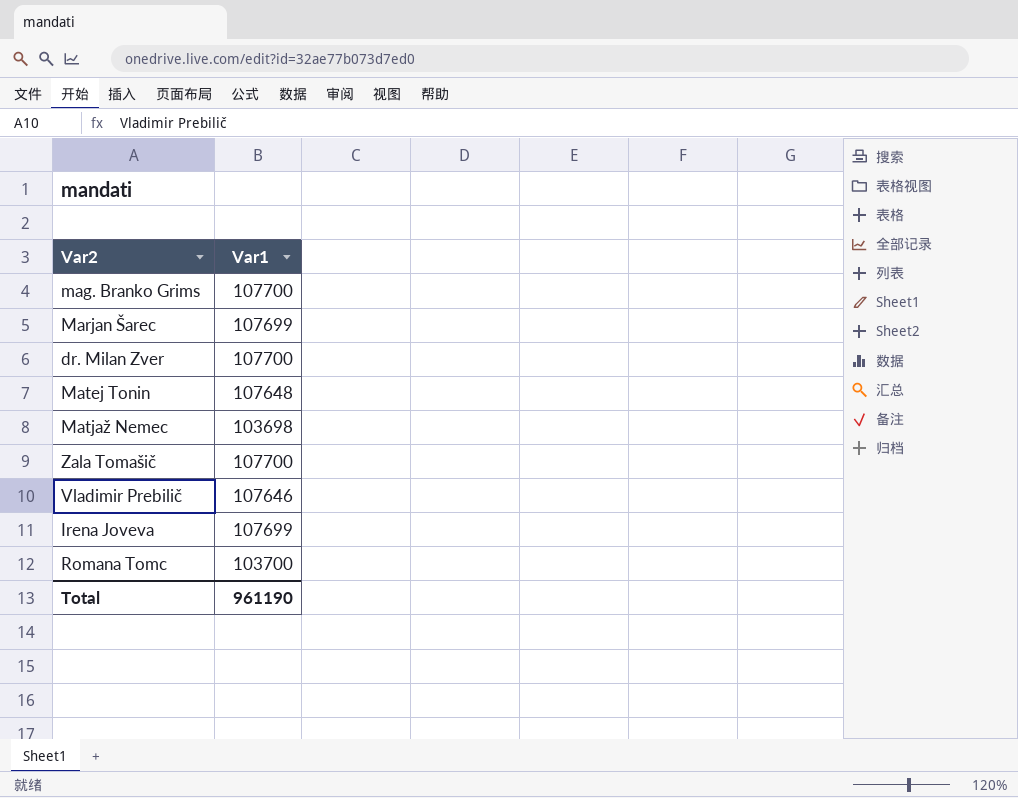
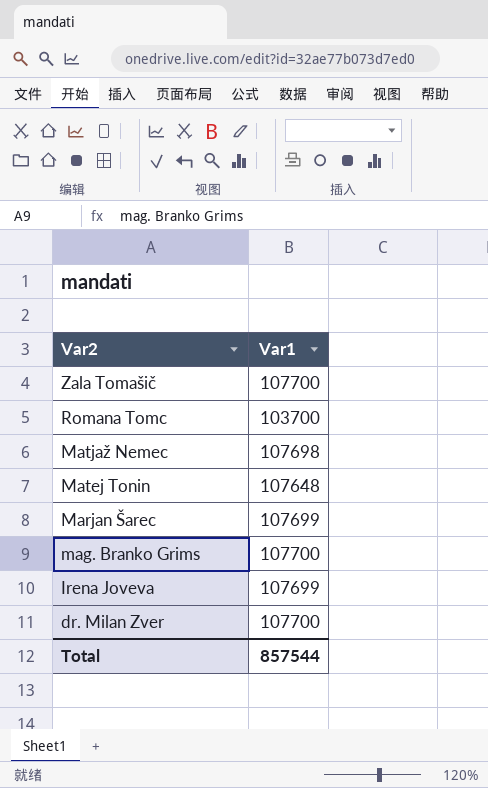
row order: none -> Var2 descending
row Vladimir Prebilič: 107646 -> none
Matjaž Nemec | Var1: 103698 -> 107698
Total | Var1: 961190 -> 857544

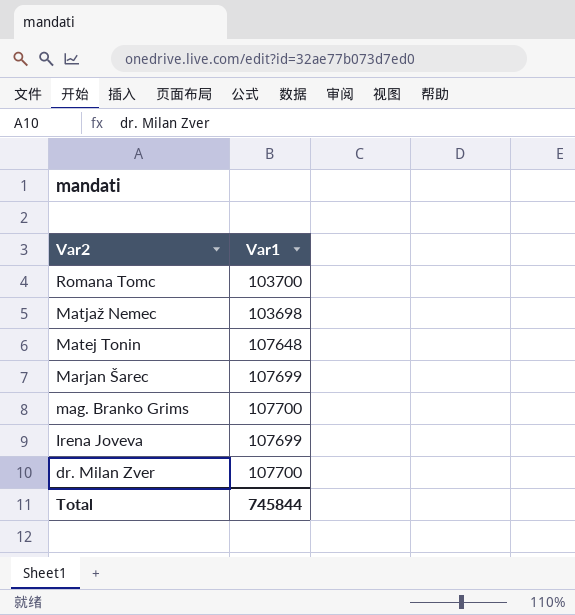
row Zala Tomašič: 107700 -> none
Matjaž Nemec | Var1: 107698 -> 103698
Total | Var1: 857544 -> 745844

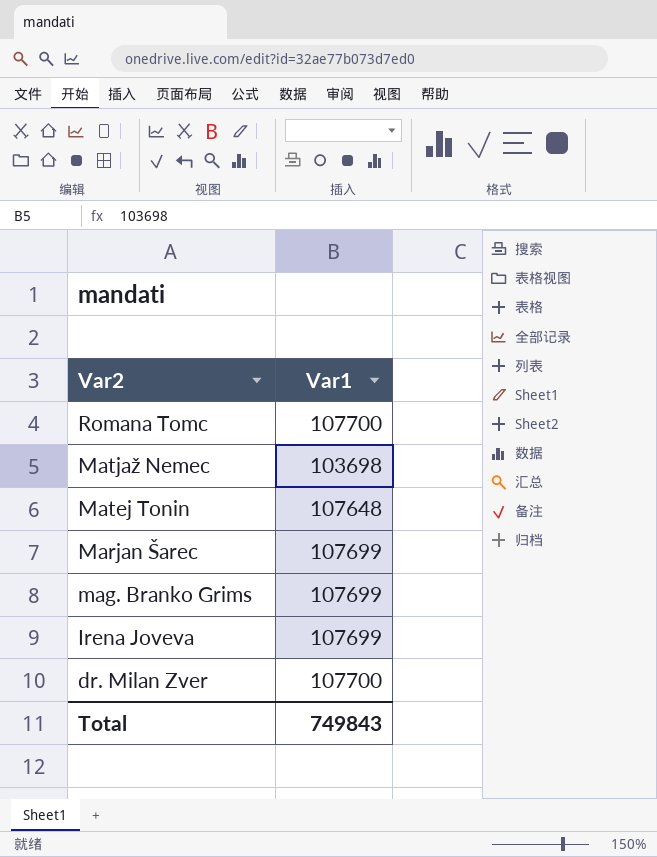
Romana Tomc | Var1: 103700 -> 107700
mag. Branko Grims | Var1: 107700 -> 107699
Total | Var1: 745844 -> 749843

